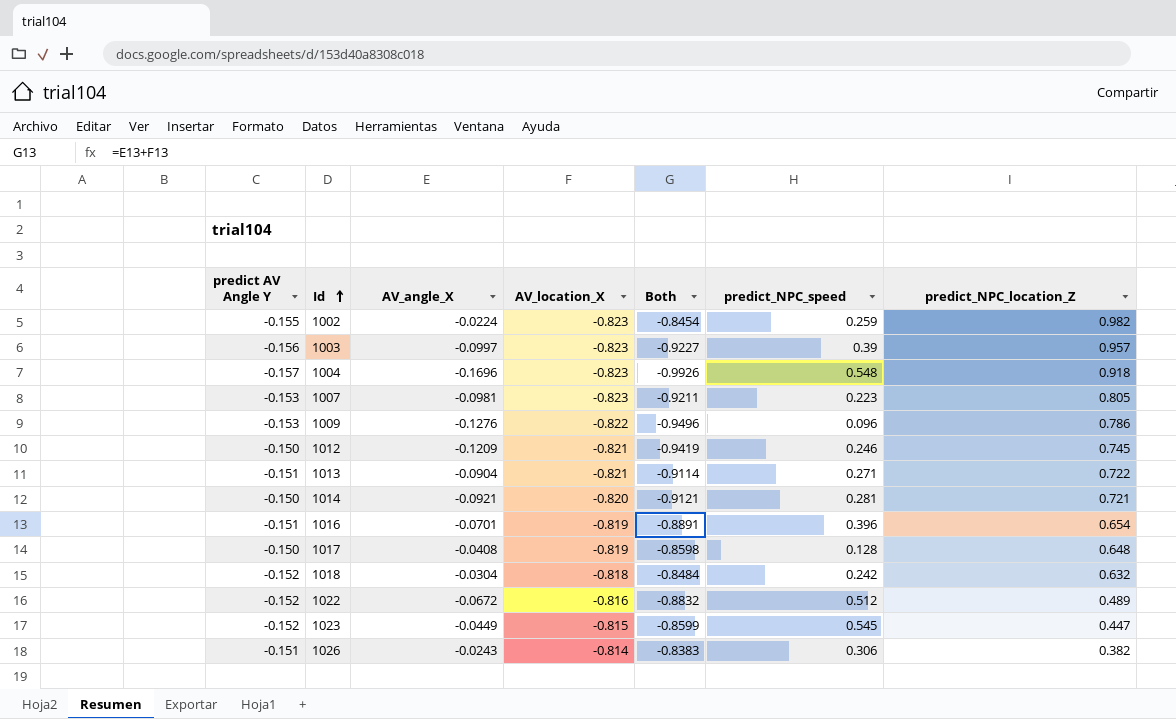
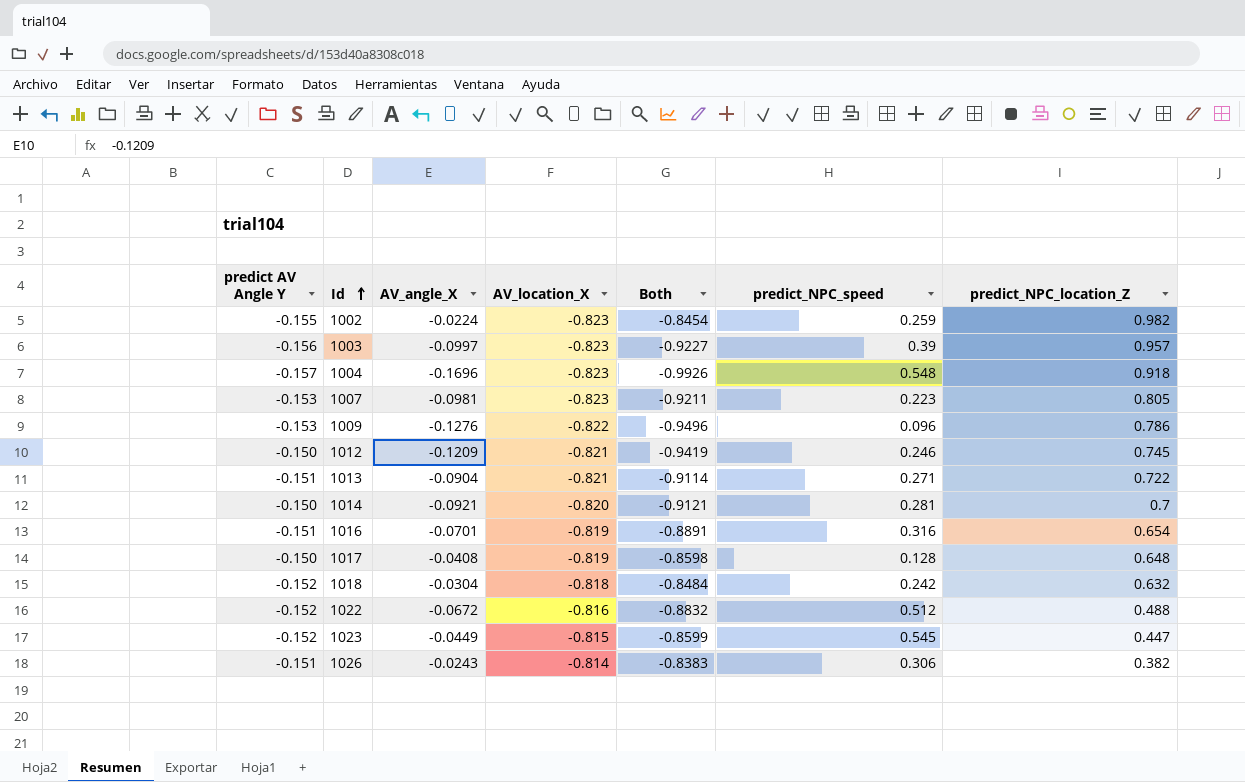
1014 | predict_NPC_location_Z: 0.721 -> 0.7
1016 | predict_NPC_speed: 0.396 -> 0.316
1022 | predict_NPC_location_Z: 0.489 -> 0.488

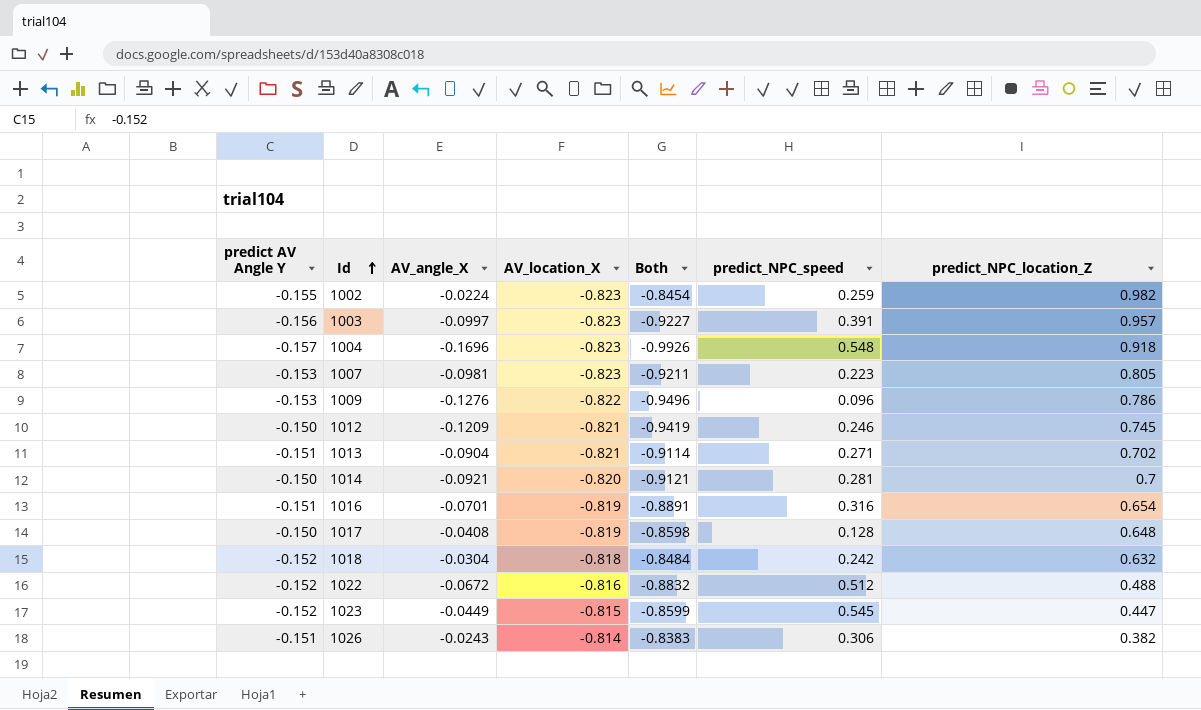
1003 | predict_NPC_speed: 0.39 -> 0.391
1013 | predict_NPC_location_Z: 0.722 -> 0.702

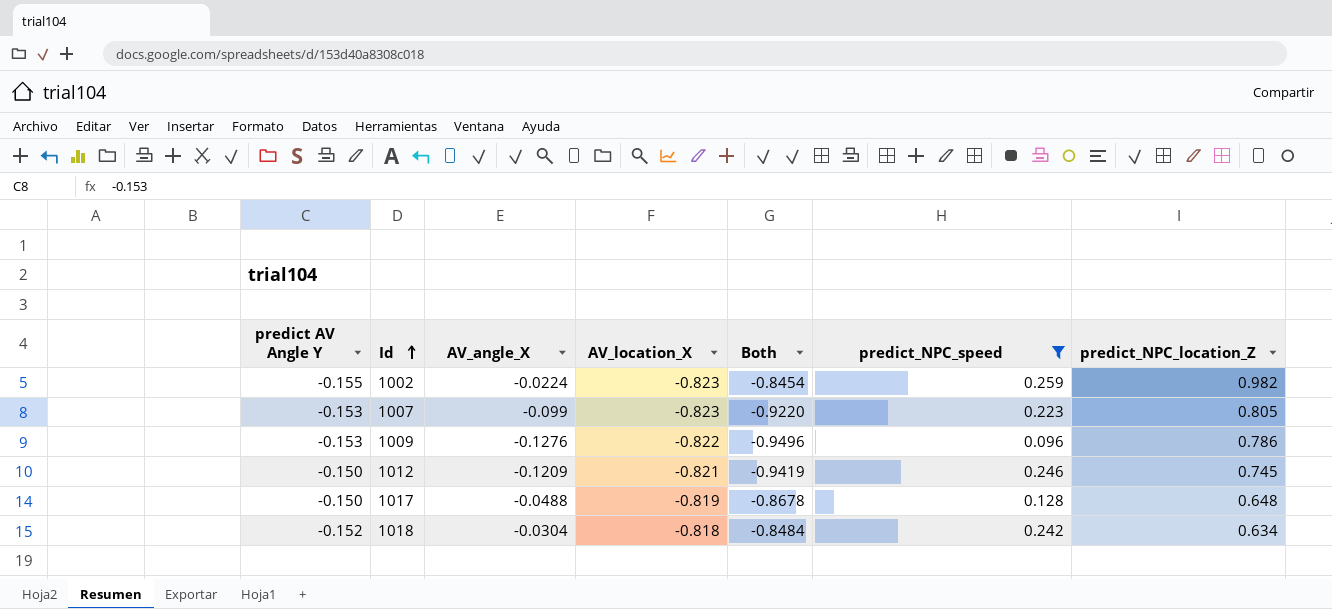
filter: none -> predict_NPC_speed <= 0.259
1007 | AV_angle_X: -0.0981 -> -0.099
1007 | Both: -0.9211 -> -0.9220
1017 | AV_angle_X: -0.0408 -> -0.0488
1017 | Both: -0.8598 -> -0.8678
1018 | predict_NPC_location_Z: 0.632 -> 0.634

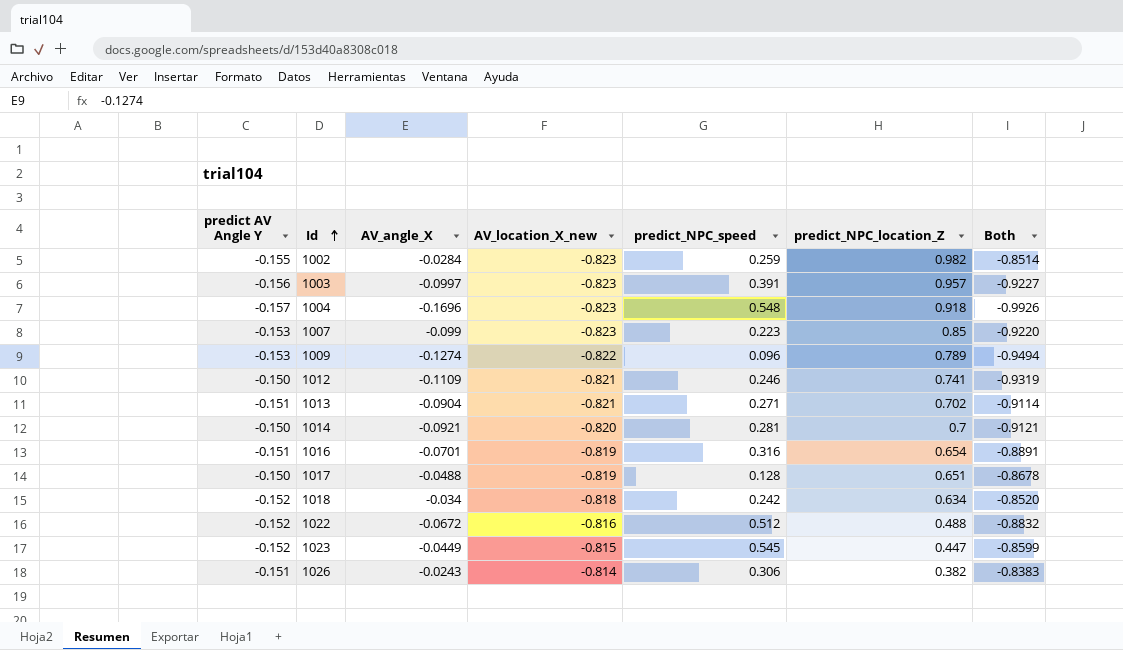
filter: predict_NPC_speed <= 0.259 -> none
column name: AV_location_X -> AV_location_X_new
column Both | position: 5 -> 7
1002 | AV_angle_X: -0.0224 -> -0.0284
1002 | Both: -0.8454 -> -0.8514
1007 | predict_NPC_location_Z: 0.805 -> 0.85
1009 | AV_angle_X: -0.1276 -> -0.1274
1009 | predict_NPC_location_Z: 0.786 -> 0.789
1009 | Both: -0.9496 -> -0.9494
1012 | AV_angle_X: -0.1209 -> -0.1109
1012 | predict_NPC_location_Z: 0.745 -> 0.741
1012 | Both: -0.9419 -> -0.9319
1017 | predict_NPC_location_Z: 0.648 -> 0.651
1018 | AV_angle_X: -0.0304 -> -0.034
1018 | Both: -0.8484 -> -0.8520

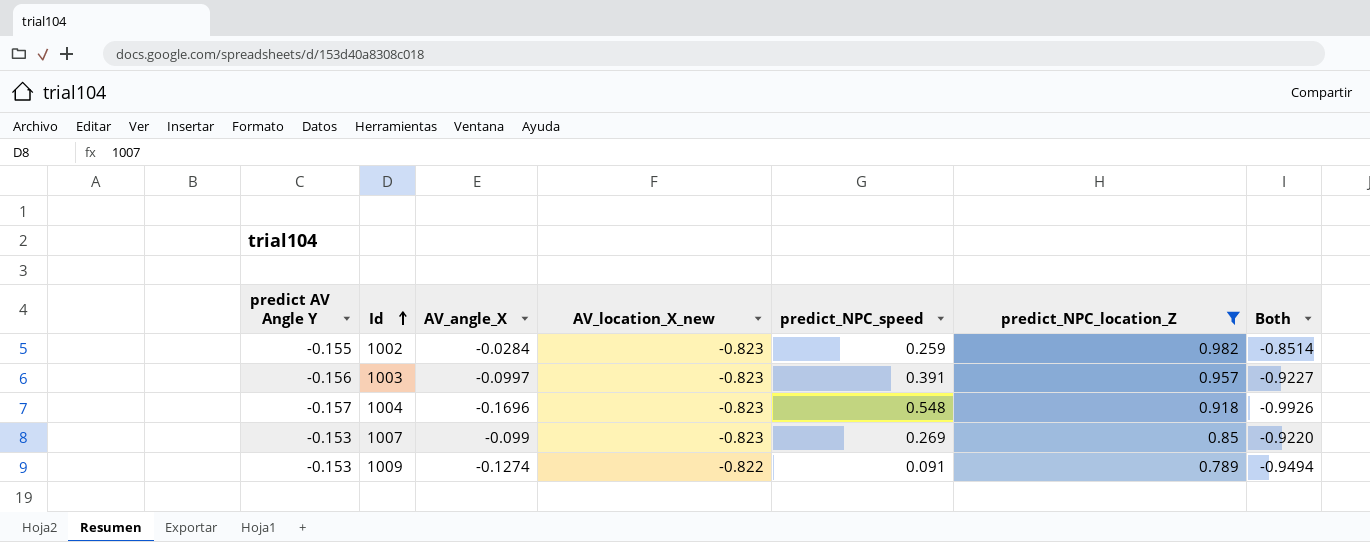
filter: none -> predict_NPC_location_Z >= 0.789
1007 | predict_NPC_speed: 0.223 -> 0.269
1009 | predict_NPC_speed: 0.096 -> 0.091

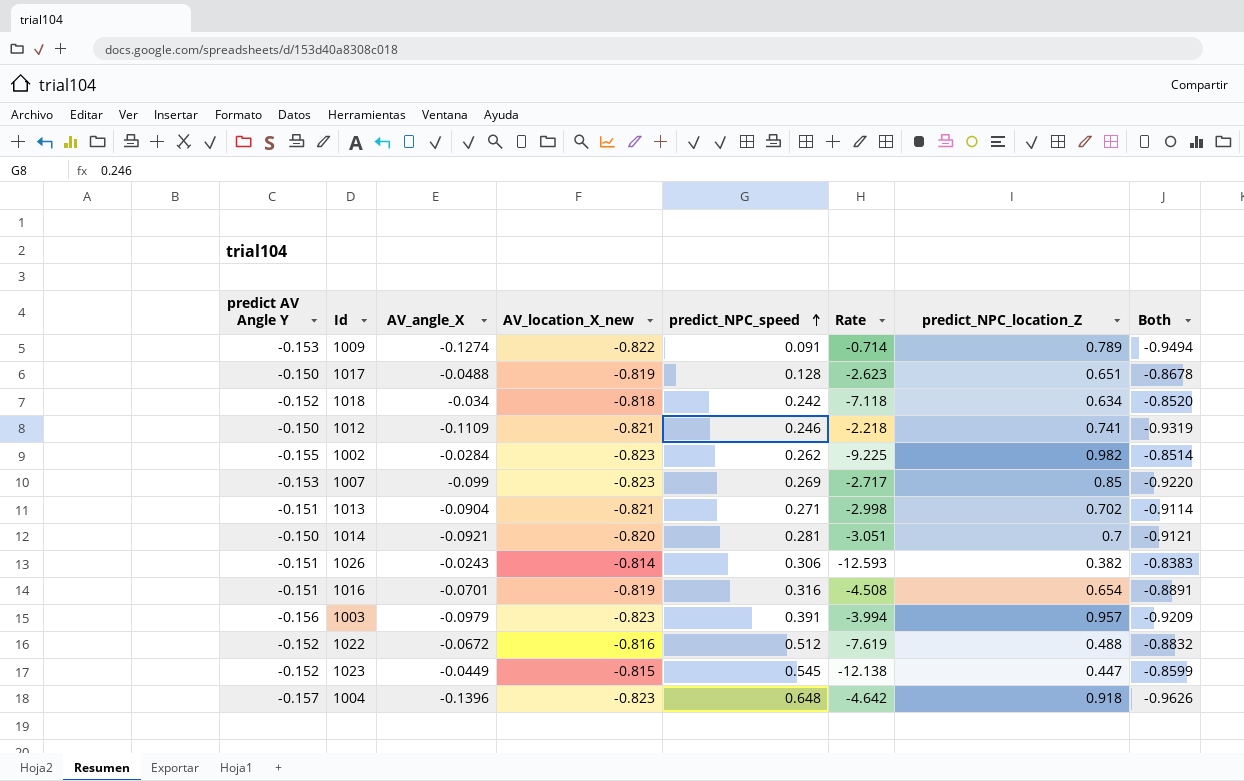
filter: predict_NPC_location_Z >= 0.789 -> none
row order: Id ascending -> predict_NPC_speed ascending
column Rate | formula: none -> [predict_NPC_speed] / [AV_angle_X]
1002 | predict_NPC_speed: 0.259 -> 0.262
1003 | AV_angle_X: -0.0997 -> -0.0979
1003 | Both: -0.9227 -> -0.9209
1004 | AV_angle_X: -0.1696 -> -0.1396
1004 | predict_NPC_speed: 0.548 -> 0.648
1004 | Both: -0.9926 -> -0.9626

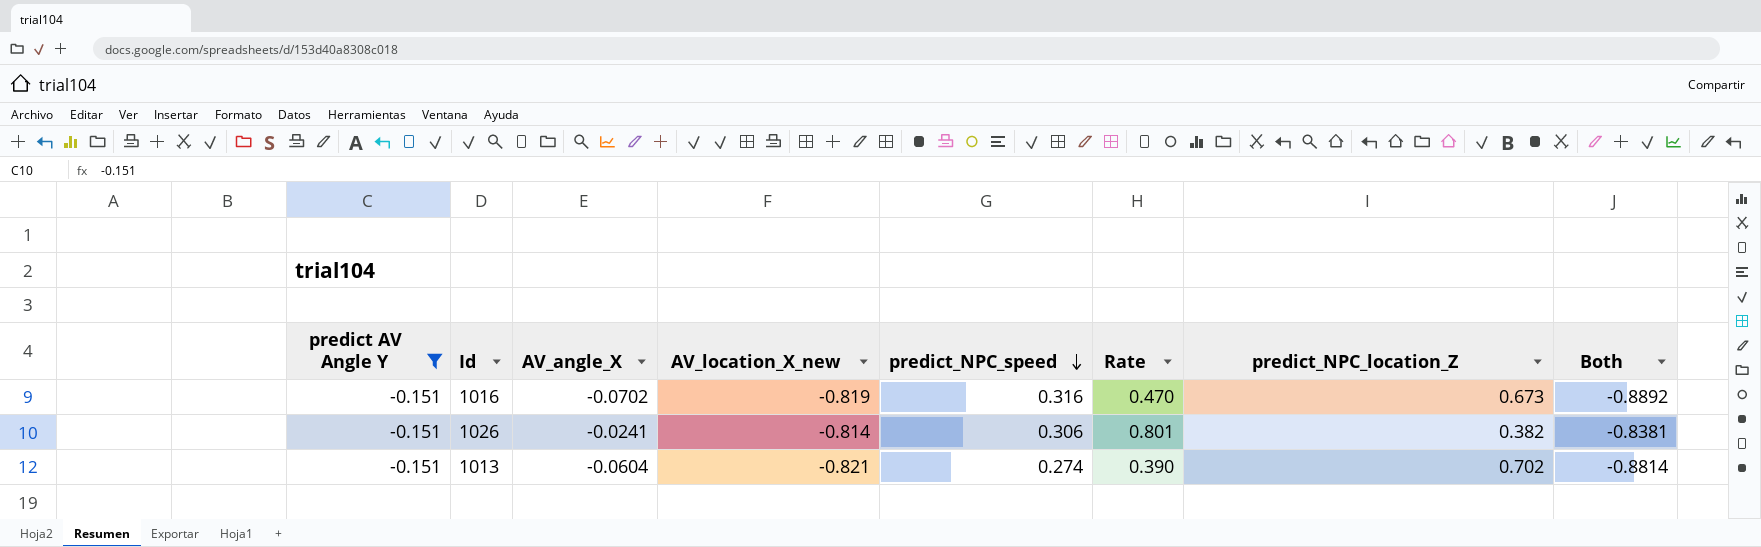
filter: none -> predict AV Angle Y = -0.151
row order: predict_NPC_speed ascending -> predict_NPC_speed descending
column Rate | formula: [predict_NPC_speed] / [AV_angle_X] -> [predict_NPC_speed] / [predict_NPC_location_Z]
1016 | AV_angle_X: -0.0701 -> -0.0702
1016 | predict_NPC_location_Z: 0.654 -> 0.673
1016 | Both: -0.8891 -> -0.8892
1026 | AV_angle_X: -0.0243 -> -0.0241
1026 | Both: -0.8383 -> -0.8381
1013 | AV_angle_X: -0.0904 -> -0.0604
1013 | predict_NPC_speed: 0.271 -> 0.274
1013 | Both: -0.9114 -> -0.8814

